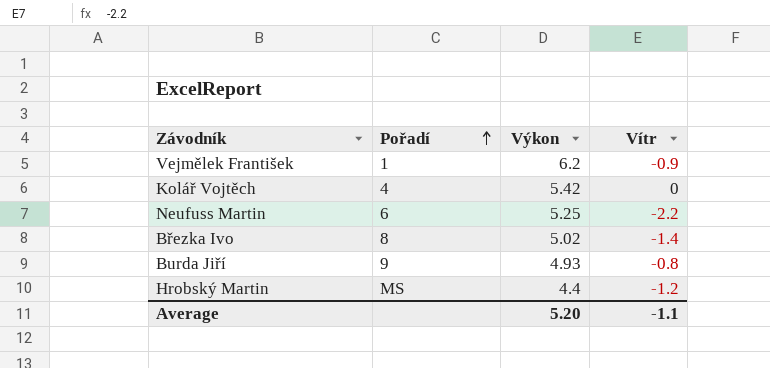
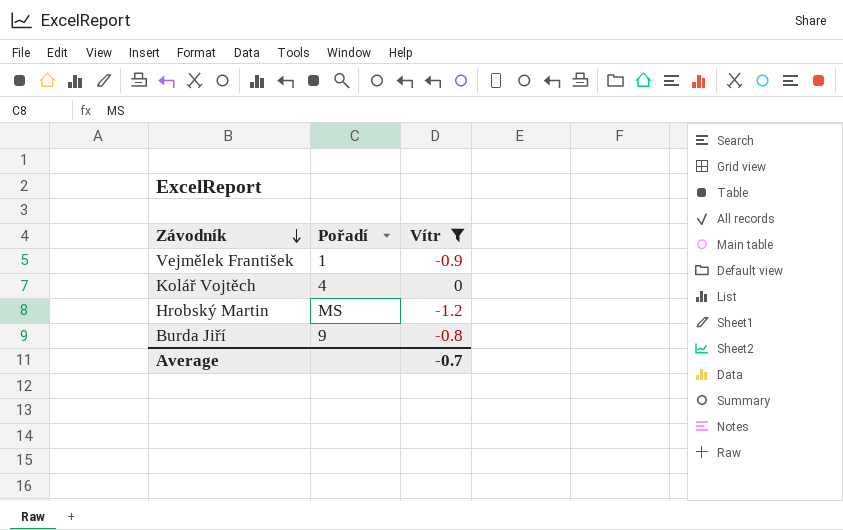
filter: none -> Vítr >= -1.2
row order: Pořadí ascending -> Závodník descending
column Výkon | position: 3 -> none
Average | Vítr: -1.1 -> -0.7

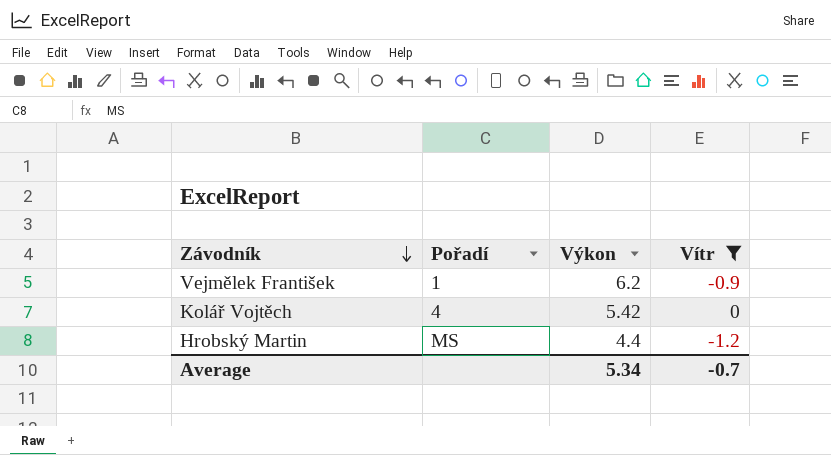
column Výkon | position: none -> 3
row Burda Jiří: 9 | -0.8 -> none

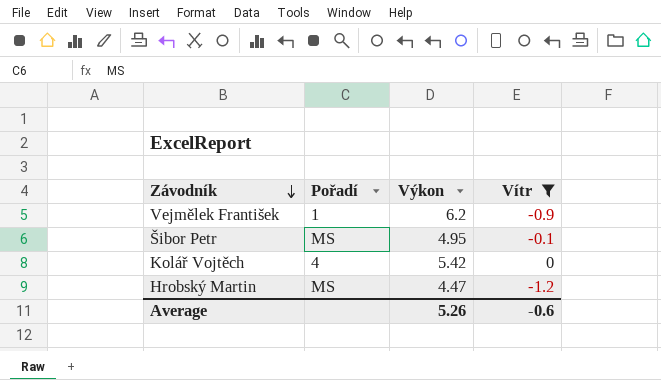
row Šibor Petr: none -> MS | 4.95 | -0.1
Hrobský Martin | Výkon: 4.4 -> 4.47
Average | Výkon: 5.34 -> 5.26
Average | Vítr: -0.7 -> -0.6

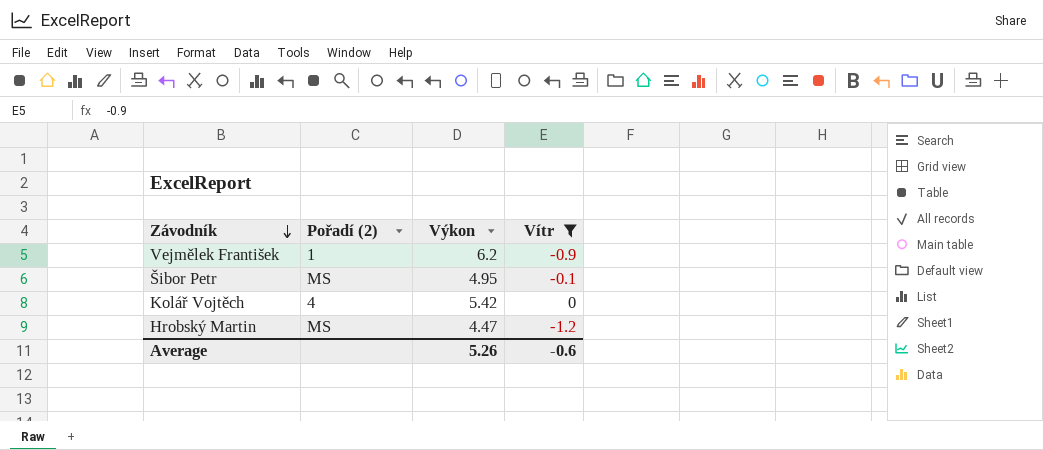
column name: Pořadí -> Pořadí (2)

